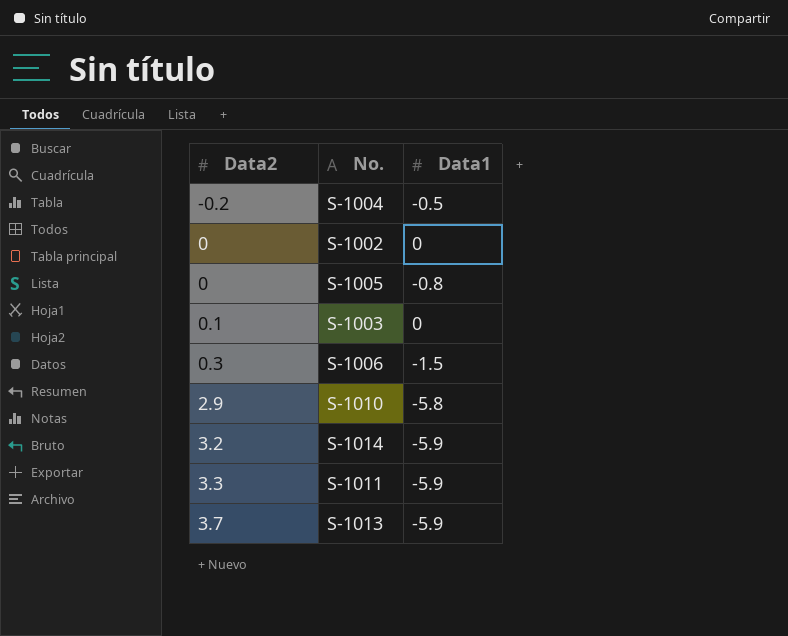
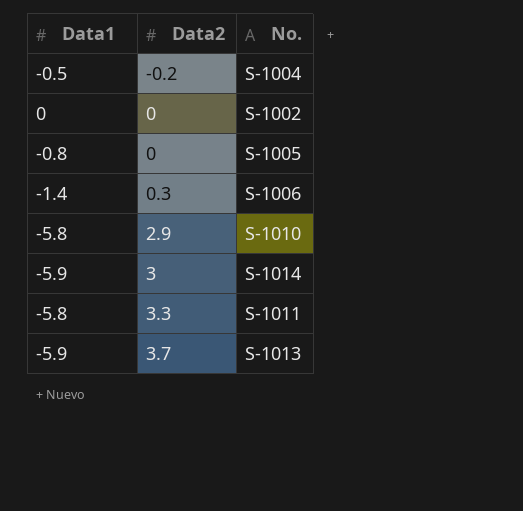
column Data1 | position: 3 -> 1
row S-1003: 0.1 | 0 -> none
S-1006 | Data1: -1.5 -> -1.4
S-1014 | Data2: 3.2 -> 3
S-1011 | Data1: -5.9 -> -5.8

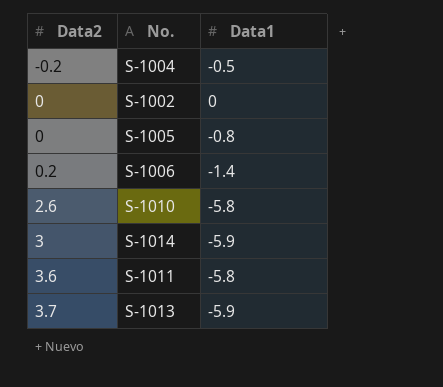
column Data1 | position: 1 -> 3
S-1006 | Data2: 0.3 -> 0.2
S-1010 | Data2: 2.9 -> 2.6
S-1011 | Data2: 3.3 -> 3.6

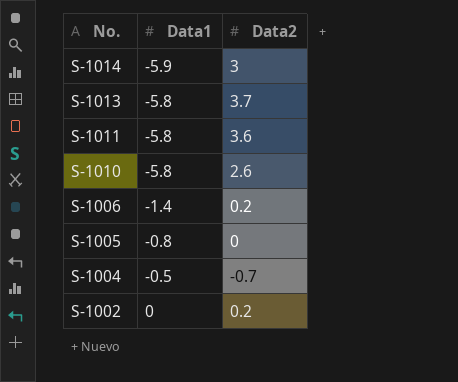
row order: Data2 ascending -> No. descending
column Data2 | position: 1 -> 3
S-1013 | Data1: -5.9 -> -5.8
S-1004 | Data2: -0.2 -> -0.7
S-1002 | Data2: 0 -> 0.2

